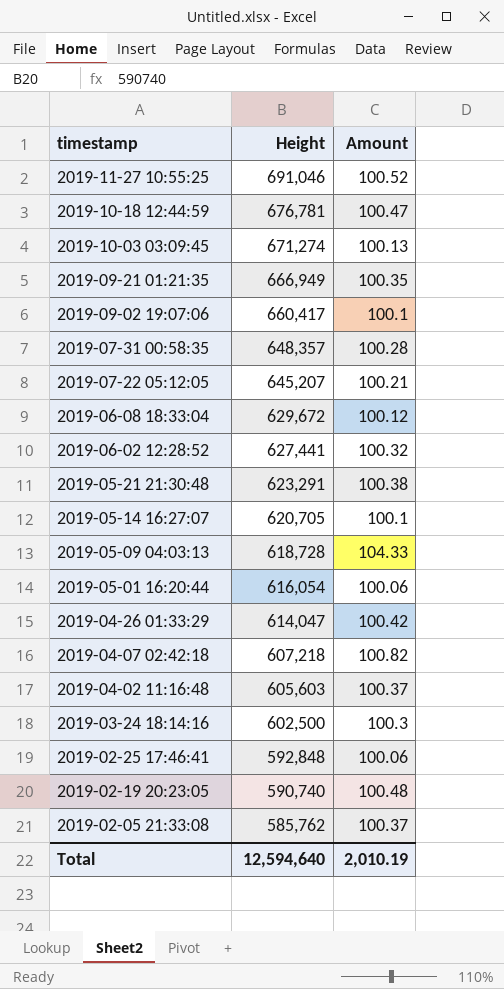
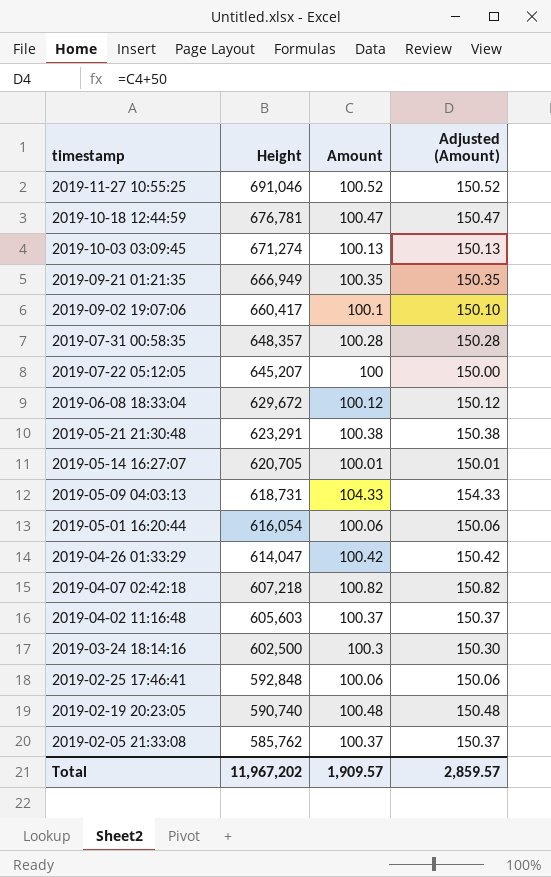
column Adjusted (Amount) | formula: none -> [Amount] + 50
row 2019-06-02 12:28:52: 627,441 | 100.32 -> none
2019-07-22 05:12:05 | Amount: 100.21 -> 100
2019-05-14 16:27:07 | Amount: 100.1 -> 100.01
2019-05-09 04:03:13 | Height: 618,728 -> 618,731
Total | Height: 12,594,640 -> 11,967,202
Total | Amount: 2,010.19 -> 1,909.57

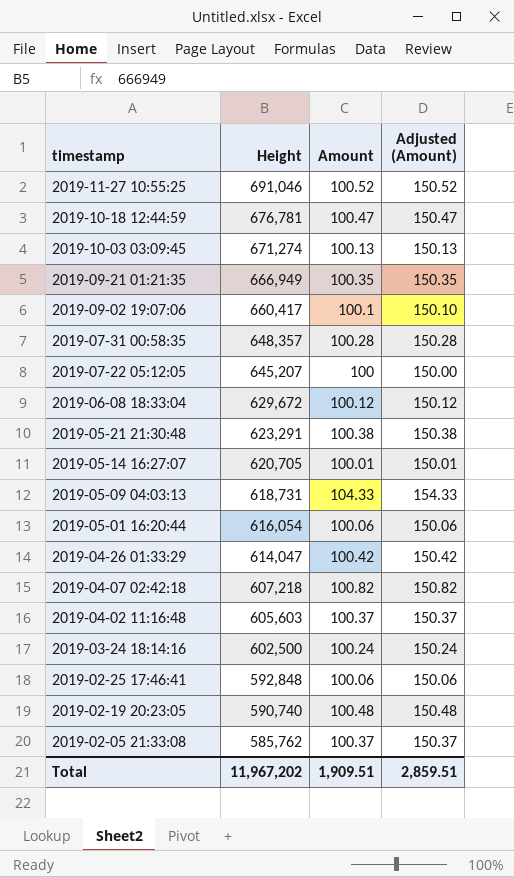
2019-03-24 18:14:16 | Amount: 100.3 -> 100.24
2019-03-24 18:14:16 | Adjusted (Amount): 150.30 -> 150.24
Total | Amount: 1,909.57 -> 1,909.51
Total | Adjusted (Amount): 2,859.57 -> 2,859.51

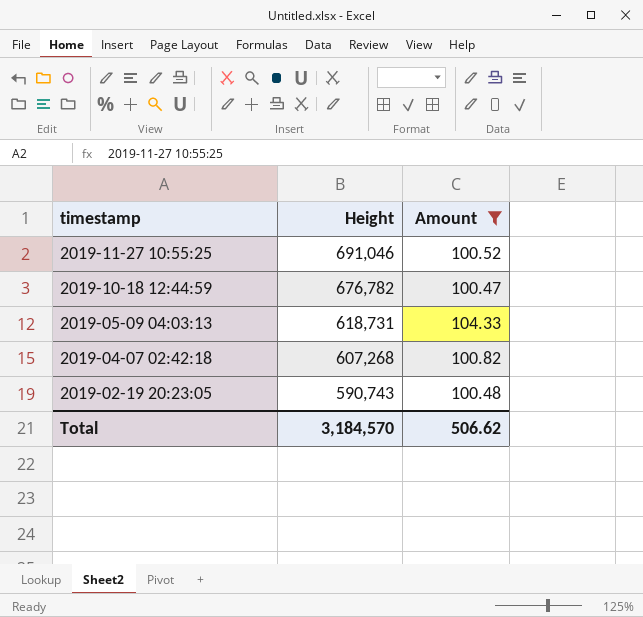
filter: none -> Amount >= 100.47
column Adjusted (Amount) | formula: [Amount] + 50 -> none
2019-10-18 12:44:59 | Height: 676,781 -> 676,782
2019-04-07 02:42:18 | Height: 607,218 -> 607,268
2019-02-19 20:23:05 | Height: 590,740 -> 590,743
Total | Height: 11,967,202 -> 3,184,570
Total | Amount: 1,909.51 -> 506.62

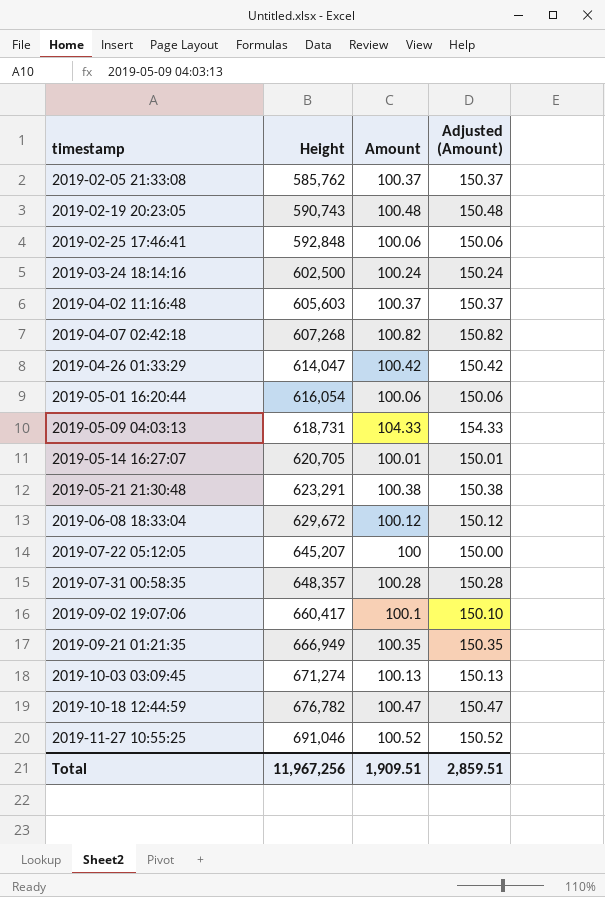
filter: Amount >= 100.47 -> none
row order: timestamp descending -> timestamp ascending
column Adjusted (Amount) | formula: none -> [Amount] + 50
Total | Height: 3,184,570 -> 11,967,256
Total | Amount: 506.62 -> 1,909.51

